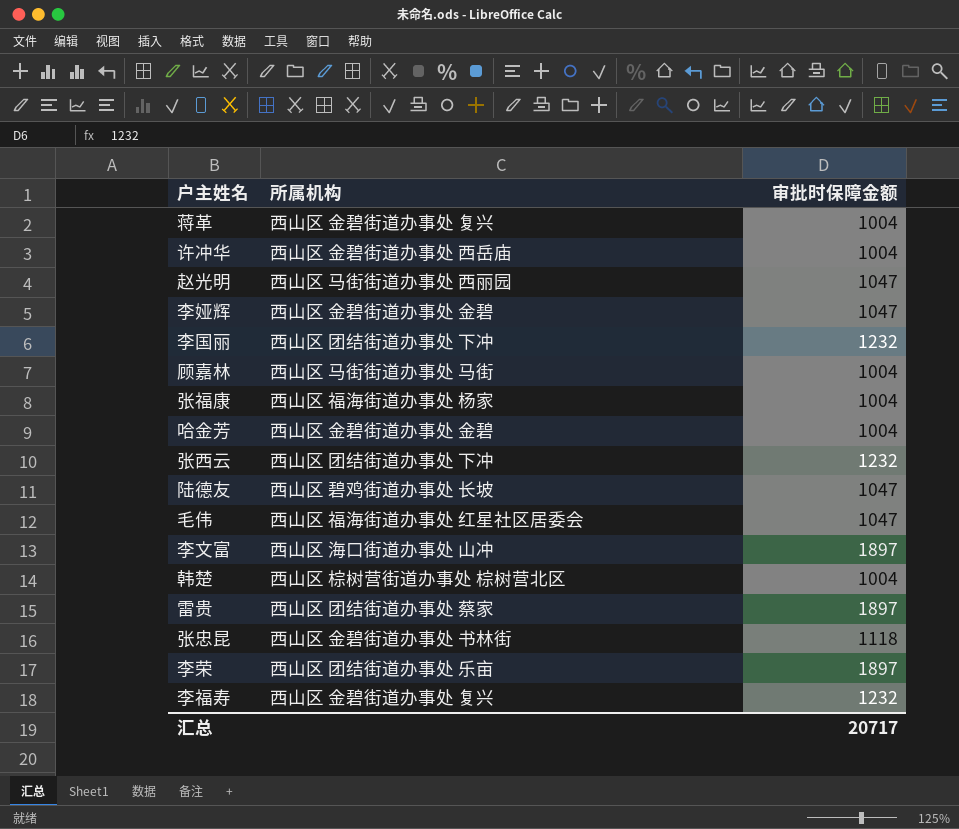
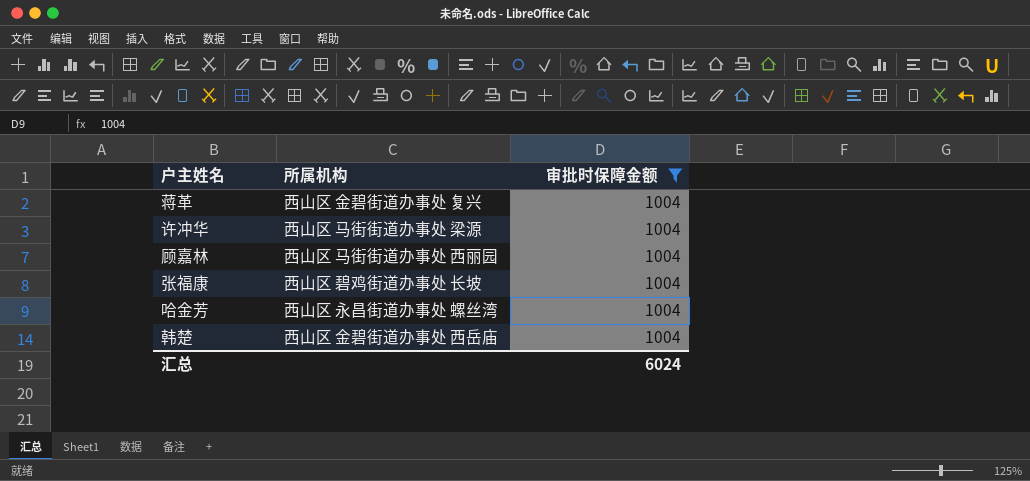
filter: none -> 审批时保障金额 = 1004
许冲华 | 所属机构: 西山区 金碧街道办事处 西岳庙 -> 西山区 马街街道办事处 梁源
顾嘉林 | 所属机构: 西山区 马街街道办事处 马街 -> 西山区 马街街道办事处 西丽园
张福康 | 所属机构: 西山区 福海街道办事处 杨家 -> 西山区 碧鸡街道办事处 长坡
哈金芳 | 所属机构: 西山区 金碧街道办事处 金碧 -> 西山区 永昌街道办事处 螺丝湾
韩楚 | 所属机构: 西山区 棕树营街道办事处 棕树营北区 -> 西山区 金碧街道办事处 西岳庙
汇总 | 审批时保障金额: 20717 -> 6024

